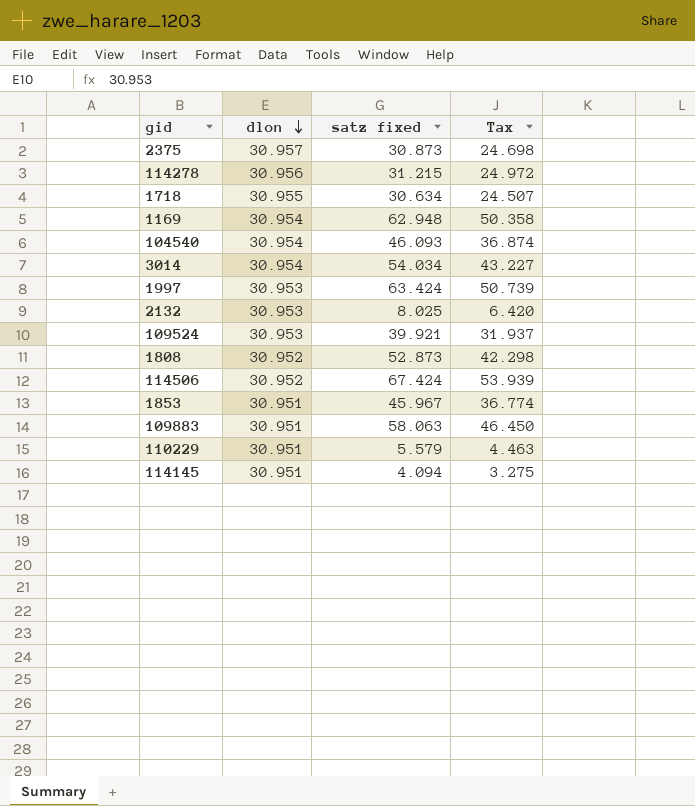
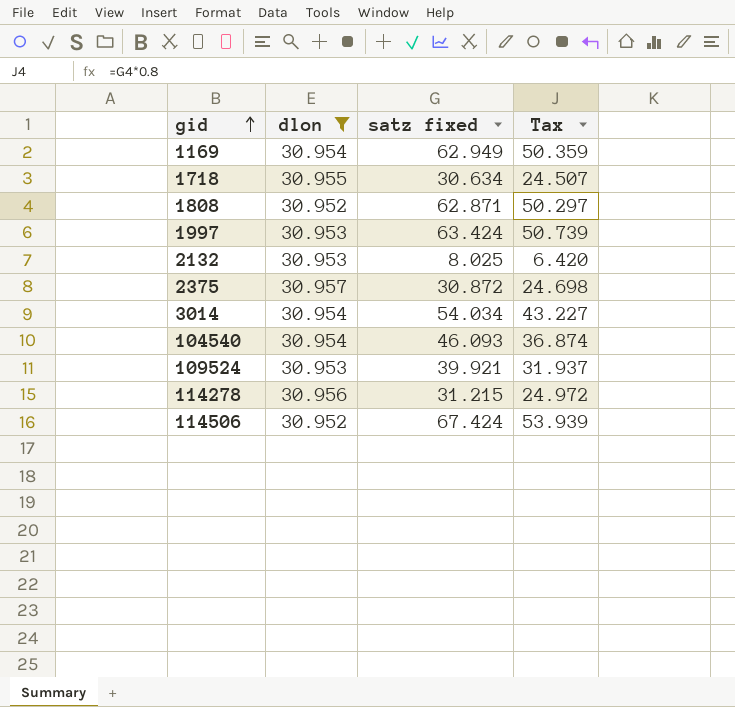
filter: none -> dlon != 30.951
row order: dlon descending -> gid ascending
1169 | satz fixed: 62.948 -> 62.949
1169 | Tax: 50.358 -> 50.359
1808 | satz fixed: 52.873 -> 62.871
1808 | Tax: 42.298 -> 50.297
2375 | satz fixed: 30.873 -> 30.872

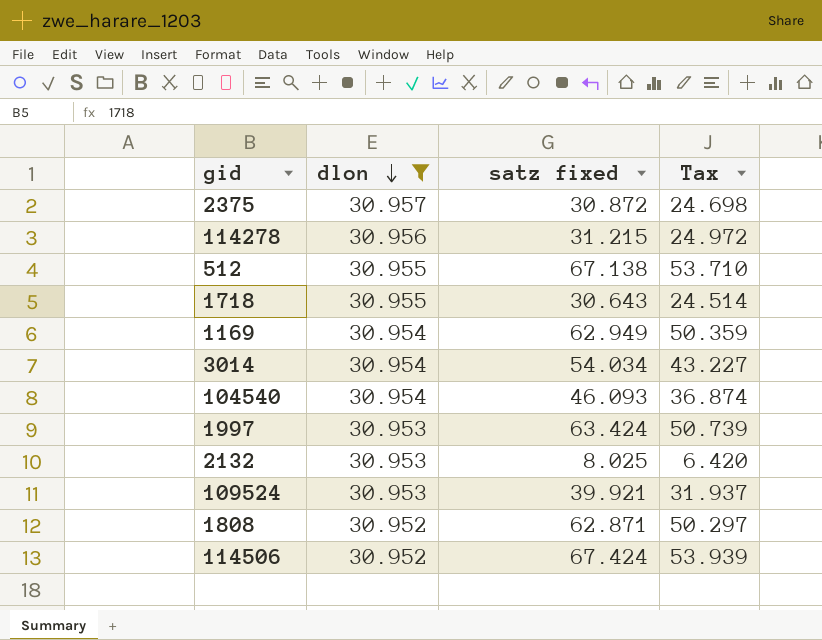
row order: gid ascending -> dlon descending
row 512: none -> 30.955 | 67.138 | 53.710
1718 | satz fixed: 30.634 -> 30.643
1718 | Tax: 24.507 -> 24.514

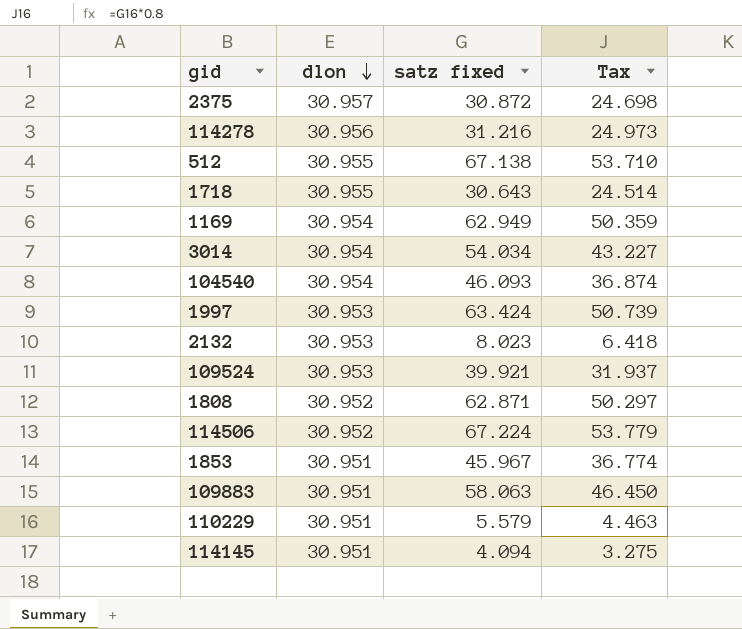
filter: dlon != 30.951 -> none
114278 | satz fixed: 31.215 -> 31.216
114278 | Tax: 24.972 -> 24.973
2132 | satz fixed: 8.025 -> 8.023
2132 | Tax: 6.420 -> 6.418
114506 | satz fixed: 67.424 -> 67.224
114506 | Tax: 53.939 -> 53.779

